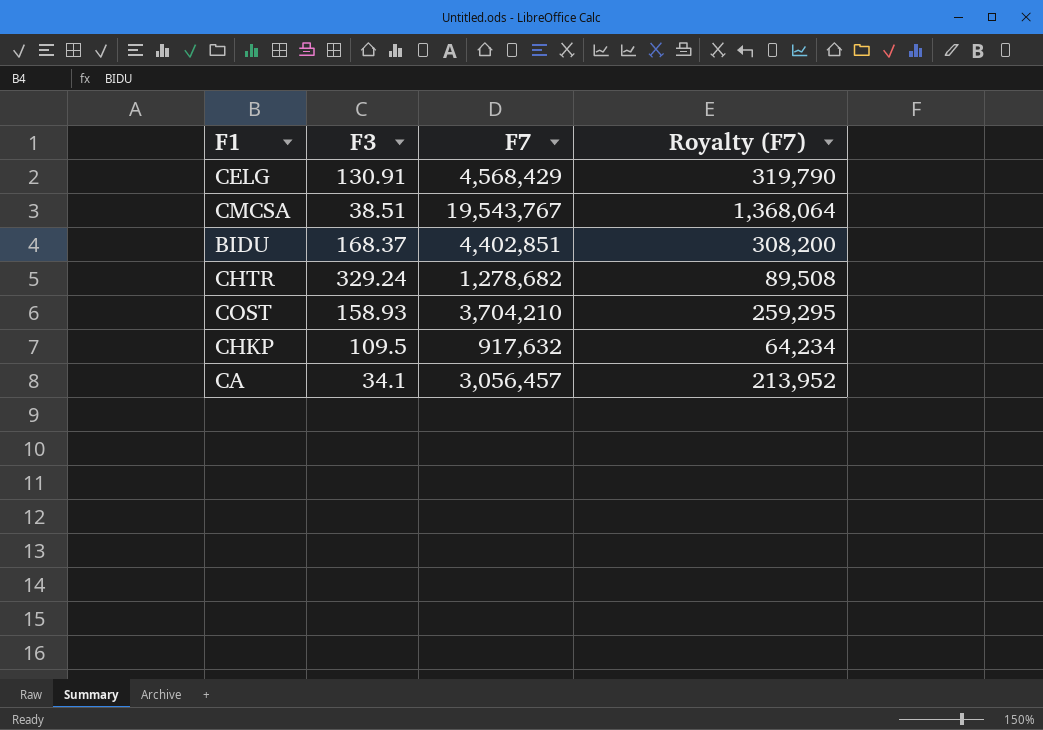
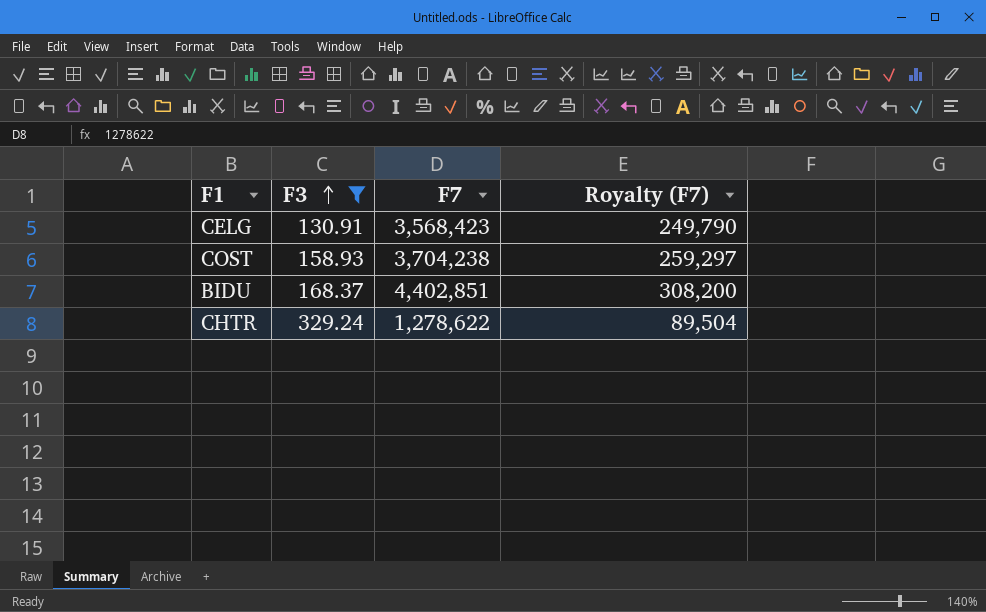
filter: none -> F3 >= 130.91
row order: none -> F3 ascending
CELG | F7: 4,568,429 -> 3,568,423
CELG | Royalty (F7): 319,790 -> 249,790
COST | F7: 3,704,210 -> 3,704,238
COST | Royalty (F7): 259,295 -> 259,297
CHTR | F7: 1,278,682 -> 1,278,622
CHTR | Royalty (F7): 89,508 -> 89,504

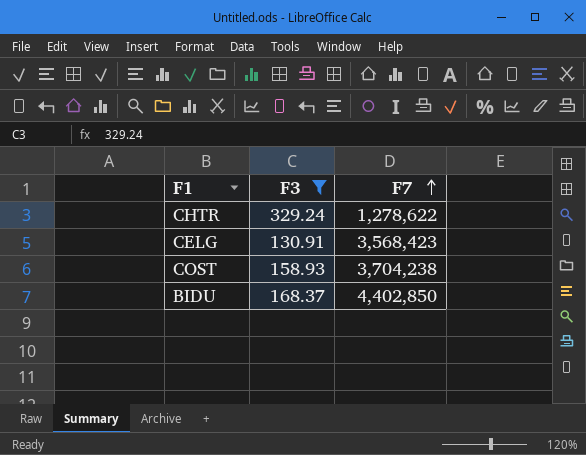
row order: F3 ascending -> F7 ascending
column Royalty (F7) | formula: [F7] * 0.07 -> none
BIDU | F7: 4,402,851 -> 4,402,850

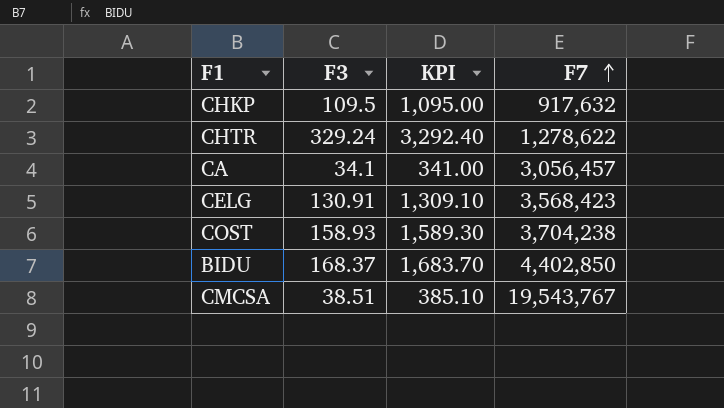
filter: F3 >= 130.91 -> none
column KPI | formula: none -> [F3] * 10

